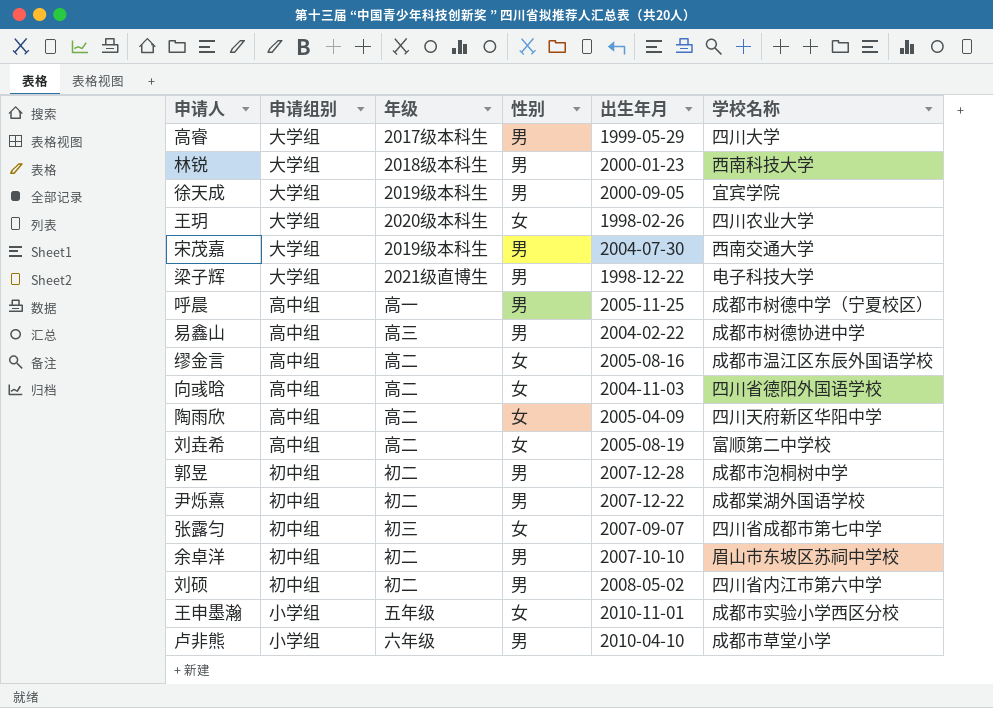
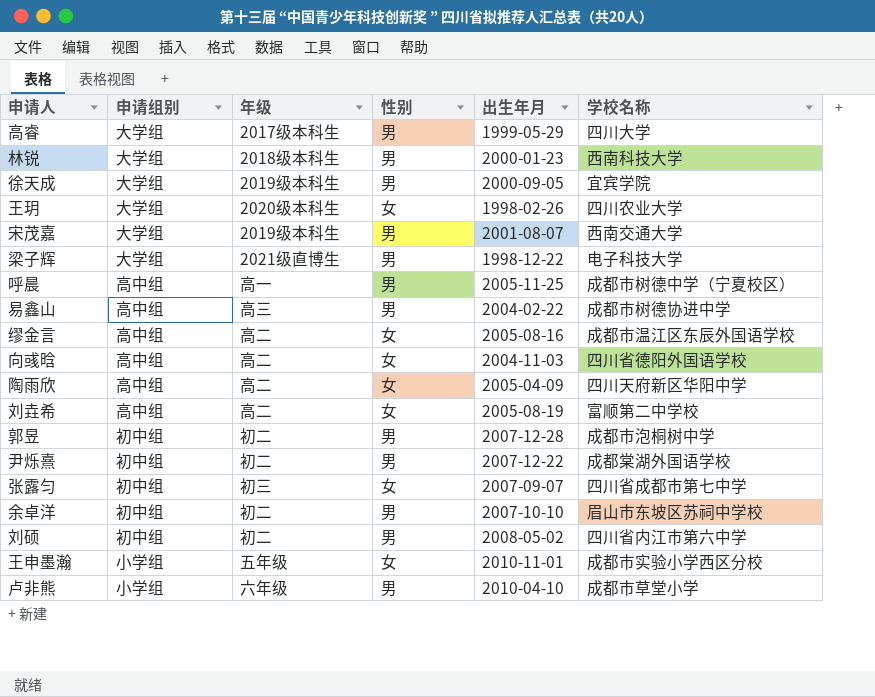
宋茂嘉 | 出生年月: 2004-07-30 -> 2001-08-07

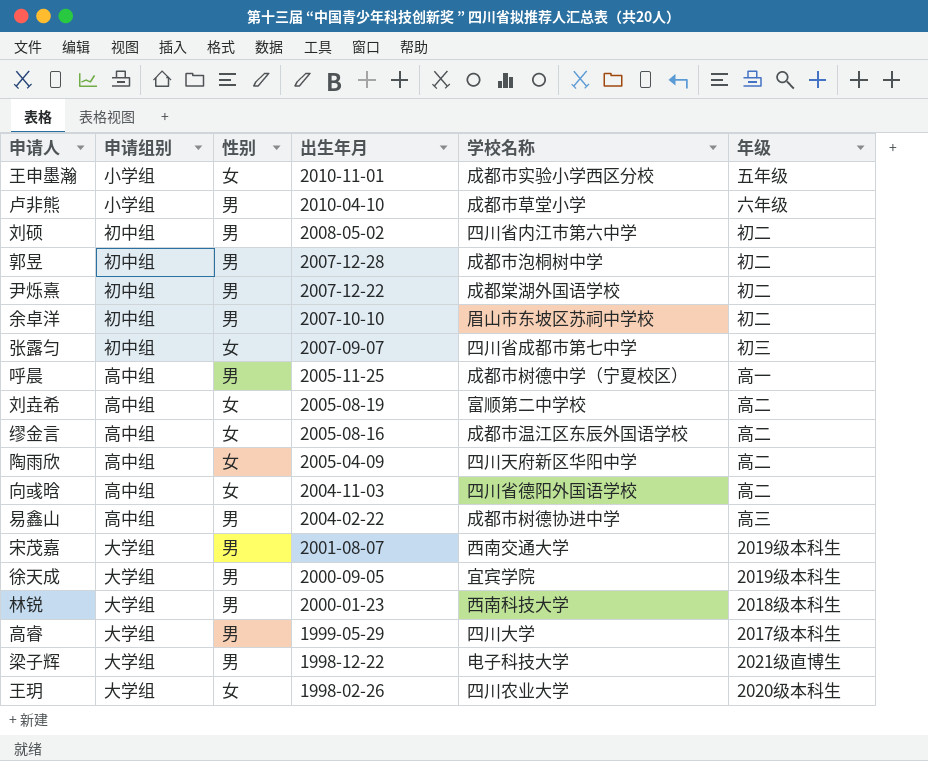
row order: none -> 出生年月 descending
column 年级 | position: 3 -> 6

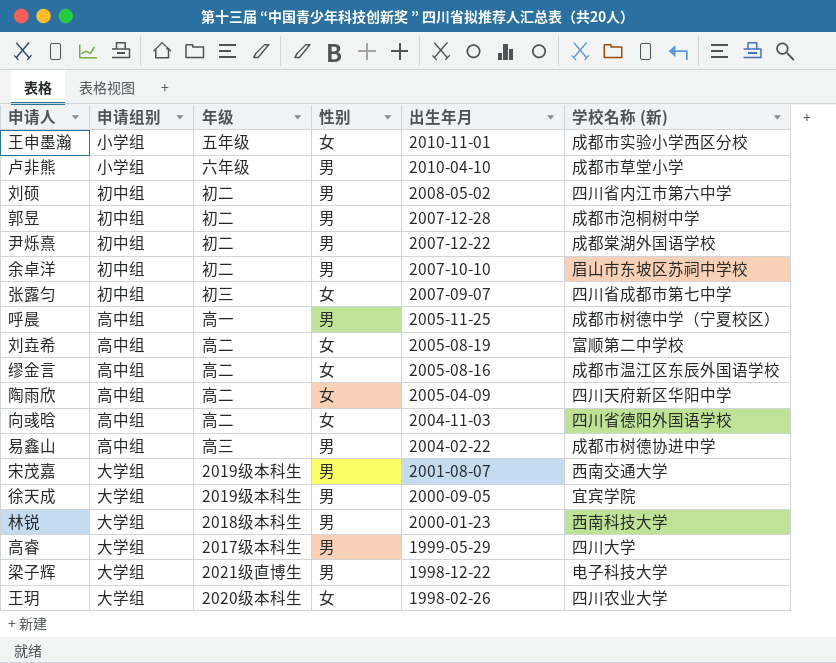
column 年级 | position: 6 -> 3
column name: 学校名称 -> 学校名称 (新)

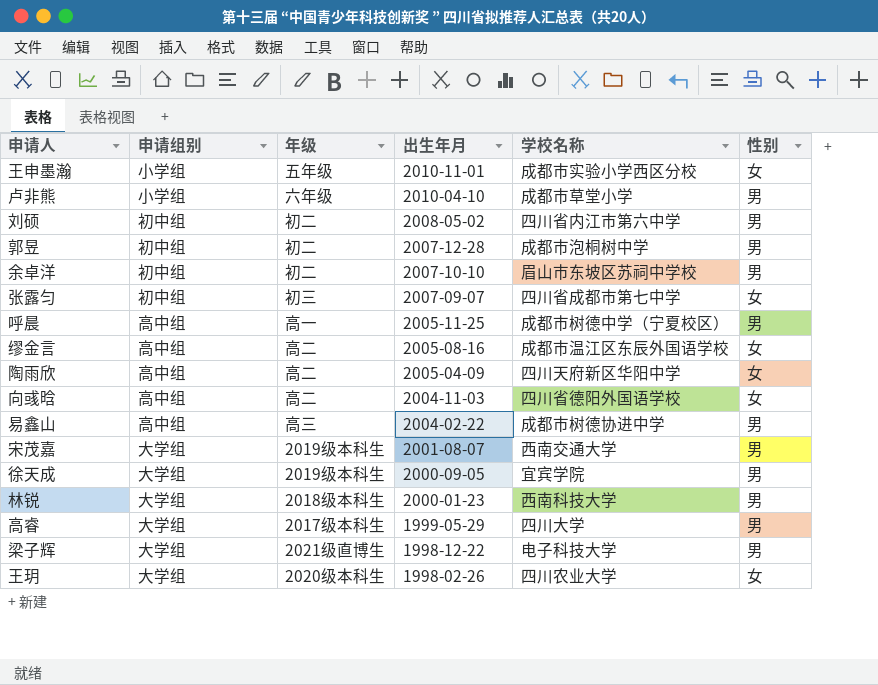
column name: 学校名称 (新) -> 学校名称
column 性别 | position: 4 -> 6
row 尹烁熹: 初中组 | 初二 | 男 | 2007-12-22 | 成都棠湖外国语学校 -> none
row 刘垚希: 高中组 | 高二 | 女 | 2005-08-19 | 富顺第二中学校 -> none

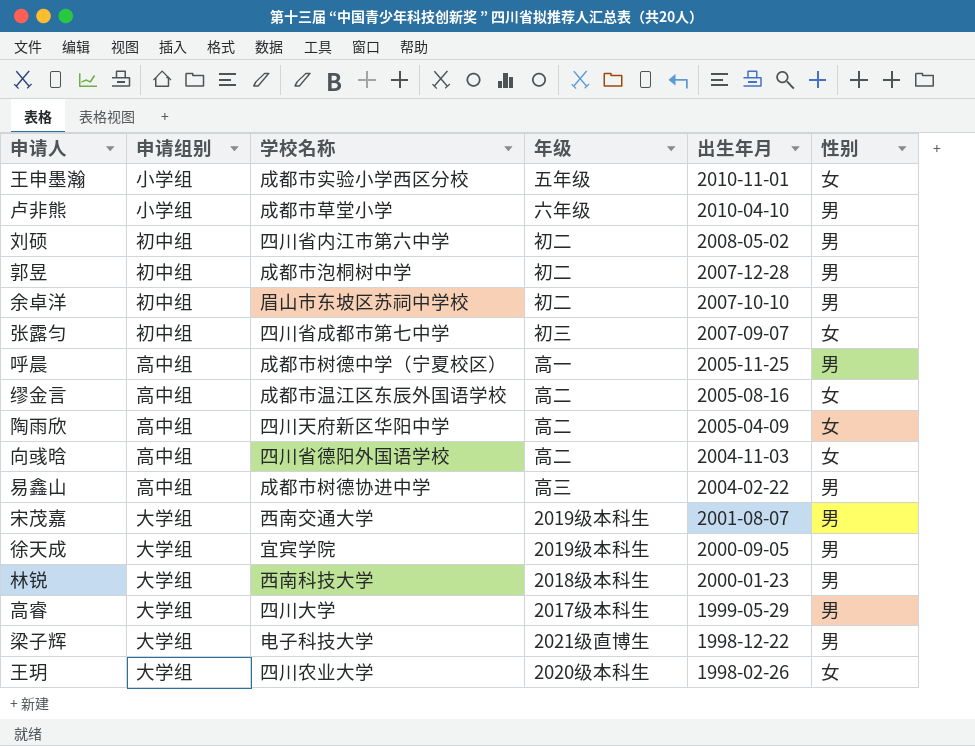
column 学校名称 | position: 5 -> 3

